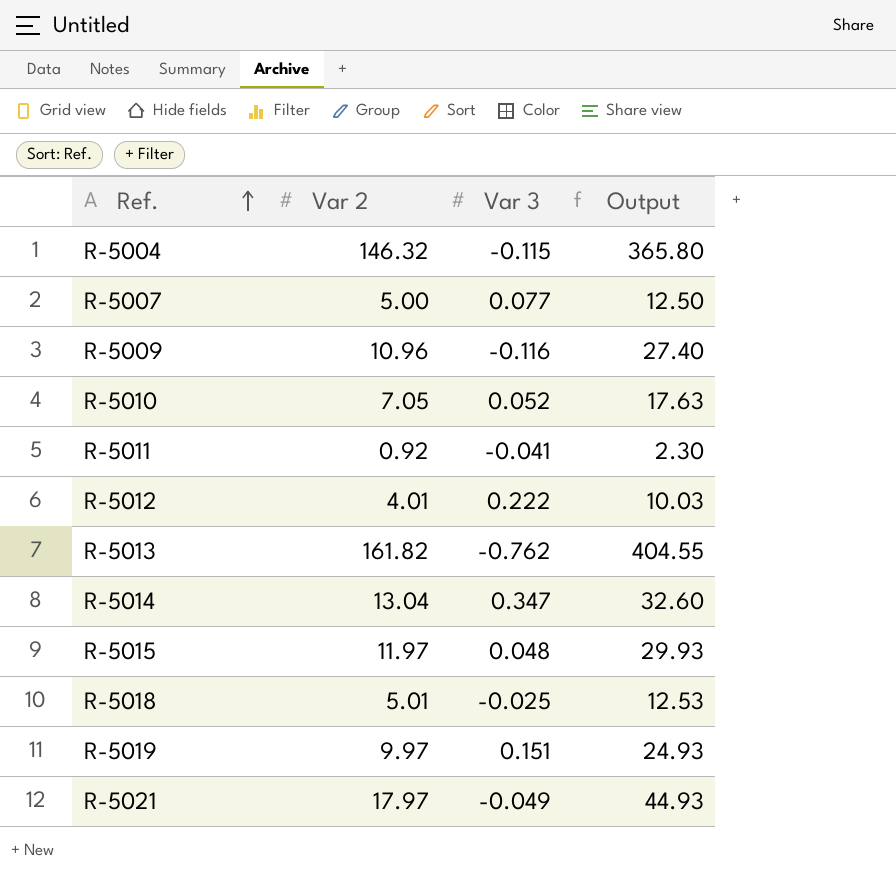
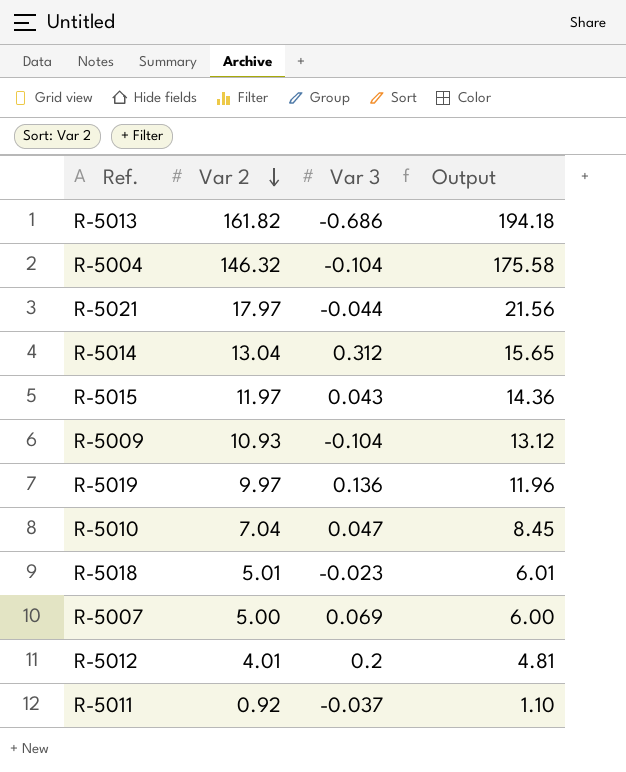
row order: Ref. ascending -> Var 2 descending
column Output | formula: [Var 2] * 2.5 -> [Var 2] * 1.2
R-5013 | Var 3: -0.762 -> -0.686
R-5004 | Var 3: -0.115 -> -0.104
R-5021 | Var 3: -0.049 -> -0.044
R-5014 | Var 3: 0.347 -> 0.312
R-5015 | Var 3: 0.048 -> 0.043
R-5009 | Var 2: 10.96 -> 10.93
R-5009 | Var 3: -0.116 -> -0.104
R-5019 | Var 3: 0.151 -> 0.136
R-5010 | Var 2: 7.05 -> 7.04
R-5010 | Var 3: 0.052 -> 0.047
R-5018 | Var 3: -0.025 -> -0.023
R-5007 | Var 3: 0.077 -> 0.069
R-5012 | Var 3: 0.222 -> 0.2
R-5011 | Var 3: -0.041 -> -0.037

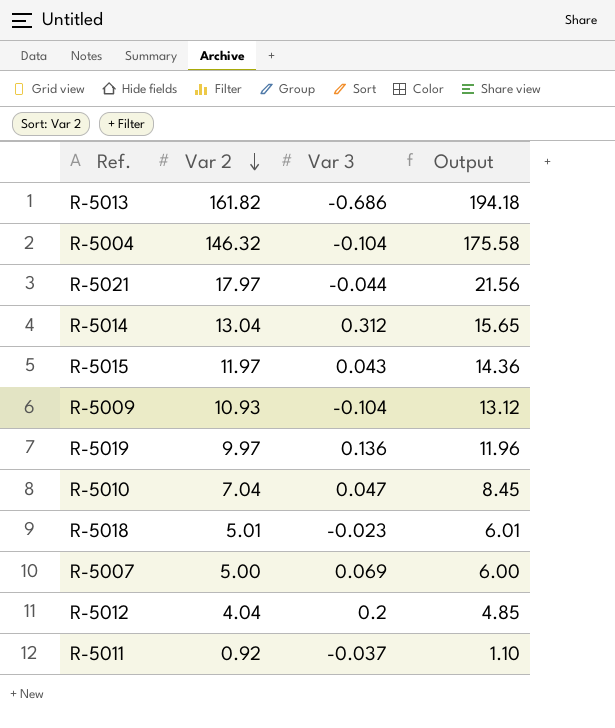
R-5012 | Var 2: 4.01 -> 4.04
R-5012 | Output: 4.81 -> 4.85

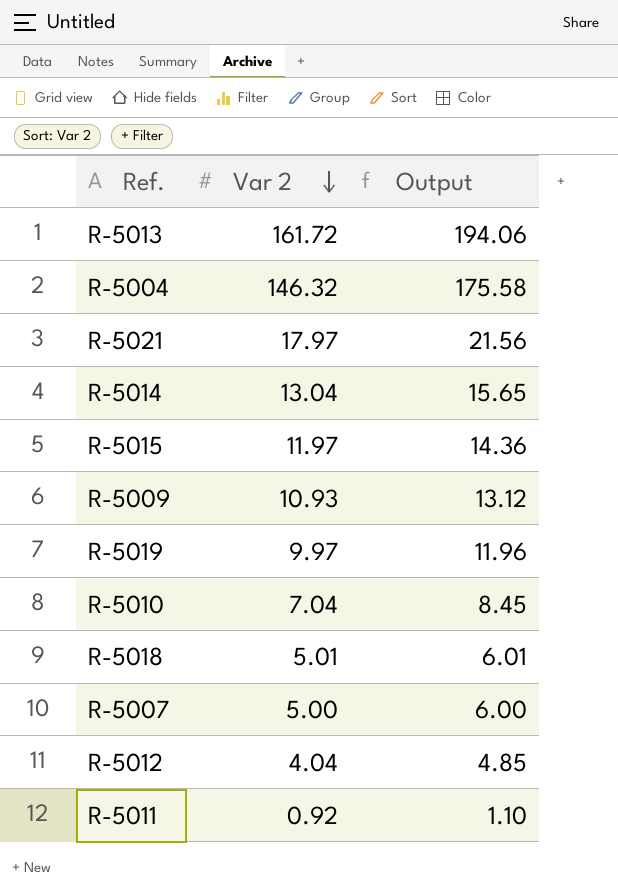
column Var 3 | position: 3 -> none
R-5013 | Var 2: 161.82 -> 161.72
R-5013 | Output: 194.18 -> 194.06

